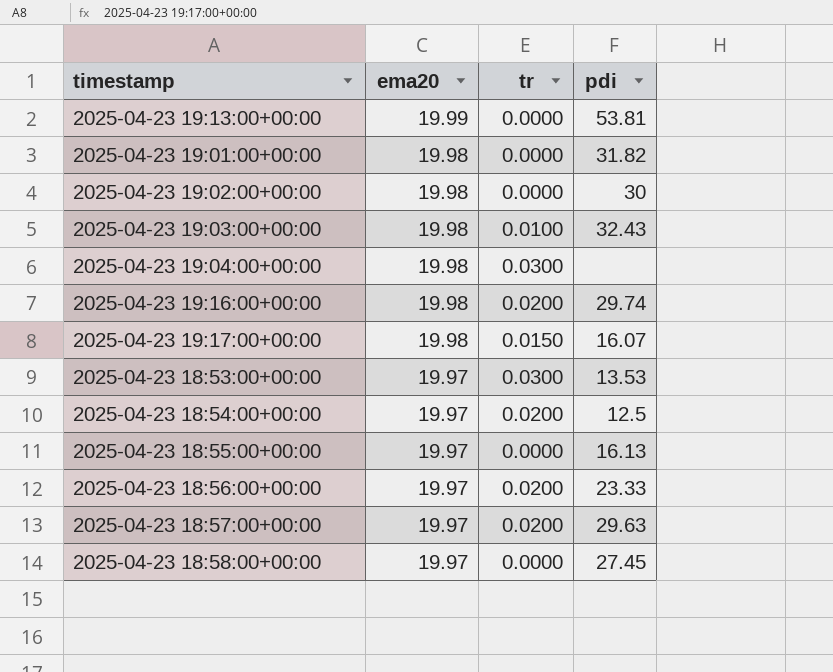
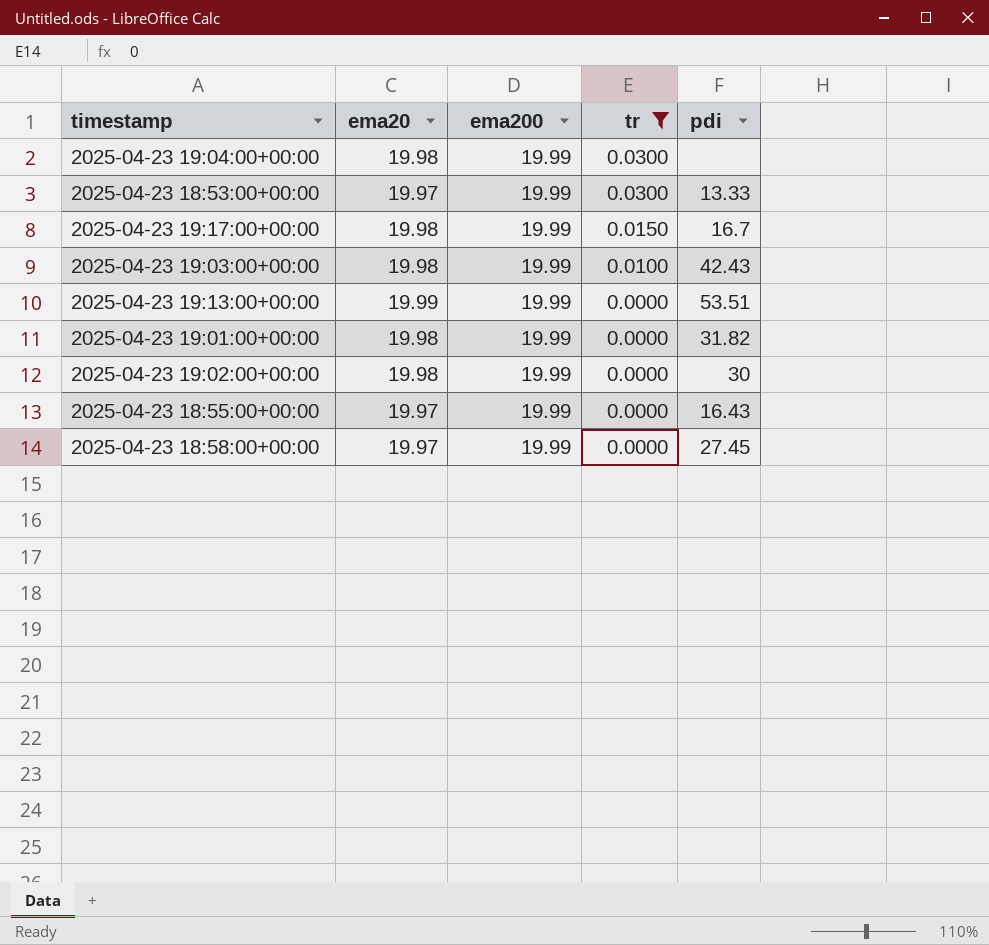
filter: none -> tr != 0.0200
row order: ema20 descending -> tr descending
column ema200 | position: none -> 3
2025-04-23 18:53:00+00:00 | pdi: 13.53 -> 13.33
2025-04-23 19:17:00+00:00 | pdi: 16.07 -> 16.7
2025-04-23 19:03:00+00:00 | pdi: 32.43 -> 42.43
2025-04-23 19:13:00+00:00 | pdi: 53.81 -> 53.51
2025-04-23 18:55:00+00:00 | pdi: 16.13 -> 16.43

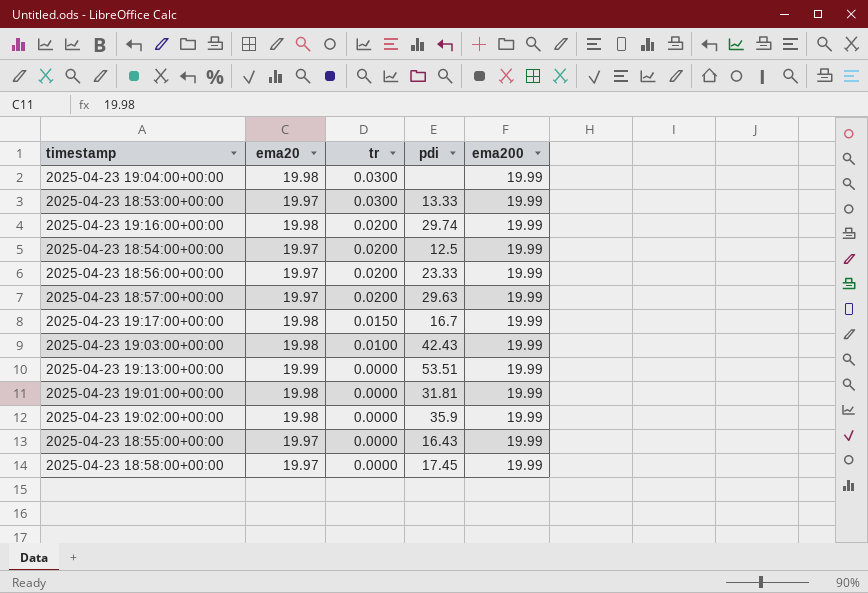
filter: tr != 0.0200 -> none
column ema200 | position: 3 -> 5
2025-04-23 19:01:00+00:00 | pdi: 31.82 -> 31.81
2025-04-23 19:02:00+00:00 | pdi: 30 -> 35.9
2025-04-23 18:58:00+00:00 | pdi: 27.45 -> 17.45

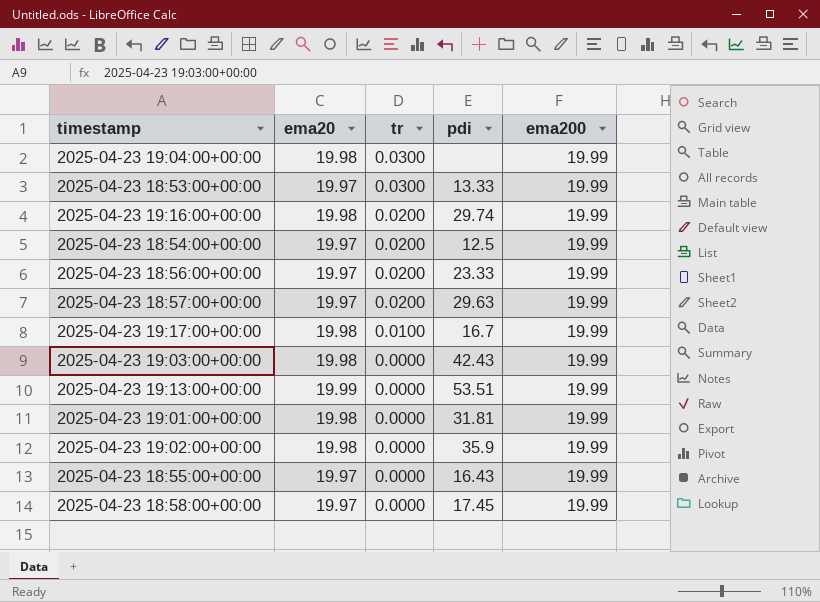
2025-04-23 19:17:00+00:00 | tr: 0.0150 -> 0.0100
2025-04-23 19:03:00+00:00 | tr: 0.0100 -> 0.0000

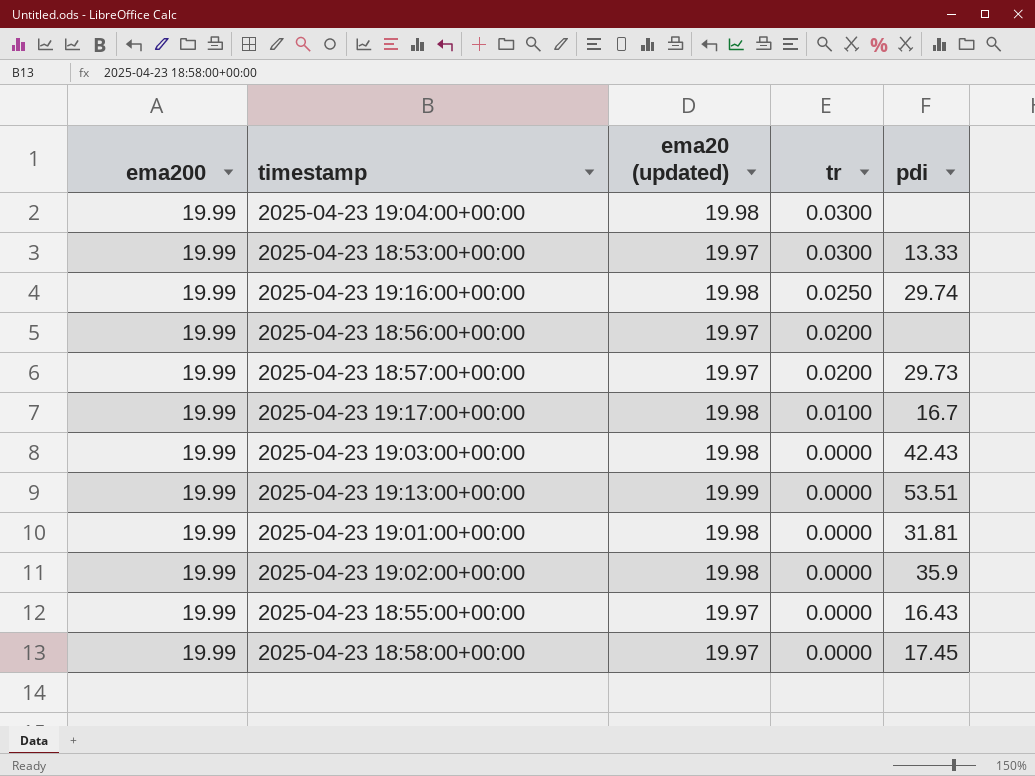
column ema200 | position: 5 -> 1
column name: ema20 -> ema20 (updated)
row 2025-04-23 18:54:00+00:00: 19.97 | 0.0200 | 12.5 | 19.99 -> none
2025-04-23 19:16:00+00:00 | tr: 0.0200 -> 0.0250
2025-04-23 18:56:00+00:00 | pdi: 23.33 -> none
2025-04-23 18:57:00+00:00 | pdi: 29.63 -> 29.73

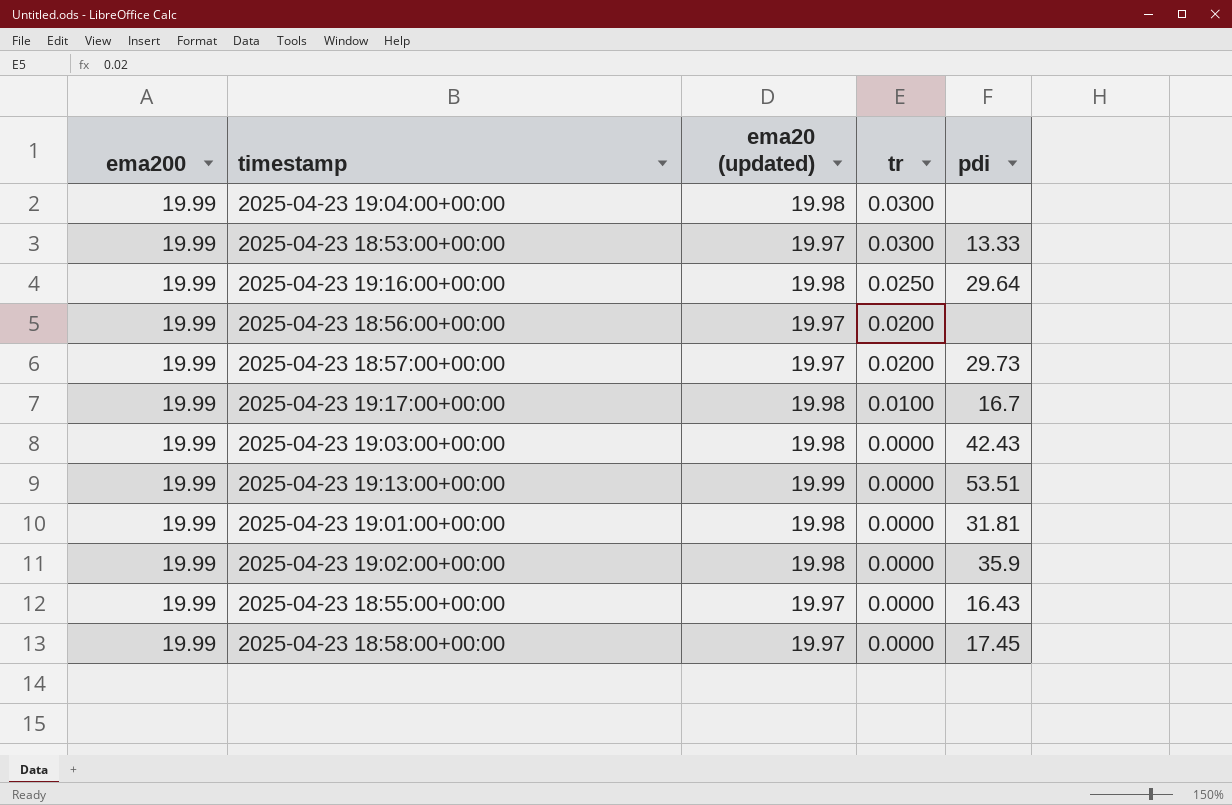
2025-04-23 19:16:00+00:00 | pdi: 29.74 -> 29.64

